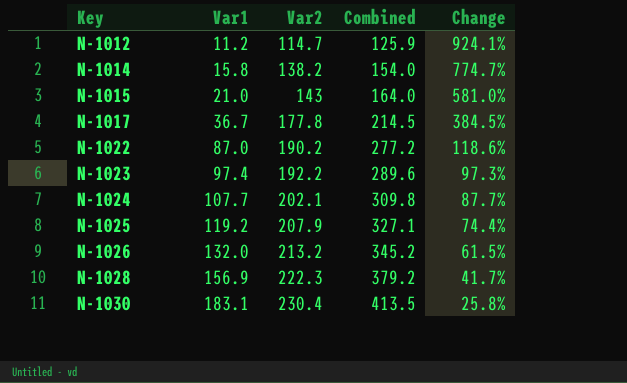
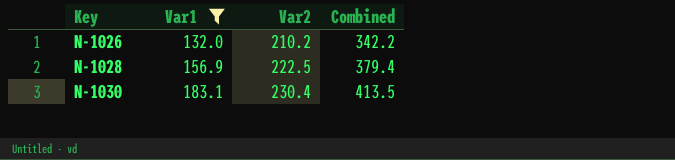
filter: none -> Var1 >= 132.0
column Change | formula: ([Var2] - [Var1]) / [Var1] -> none
N-1026 | Var2: 213.2 -> 210.2
N-1026 | Combined: 345.2 -> 342.2
N-1028 | Var2: 222.3 -> 222.5
N-1028 | Combined: 379.2 -> 379.4

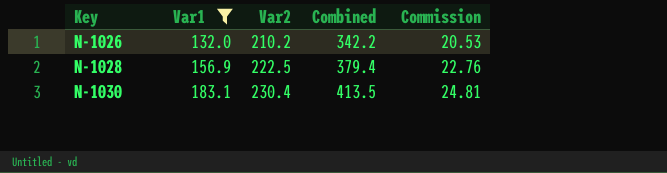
column Commission | formula: none -> [Combined] * 0.06

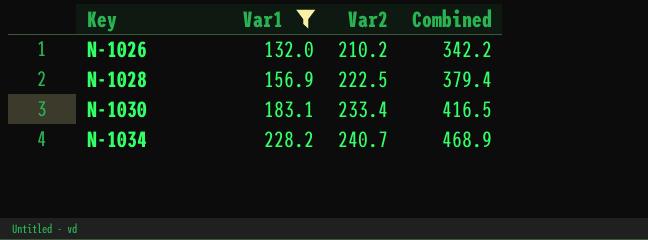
column Commission | formula: [Combined] * 0.06 -> none
N-1030 | Var2: 230.4 -> 233.4
N-1030 | Combined: 413.5 -> 416.5
row N-1034: none -> 228.2 | 240.7 | 468.9

